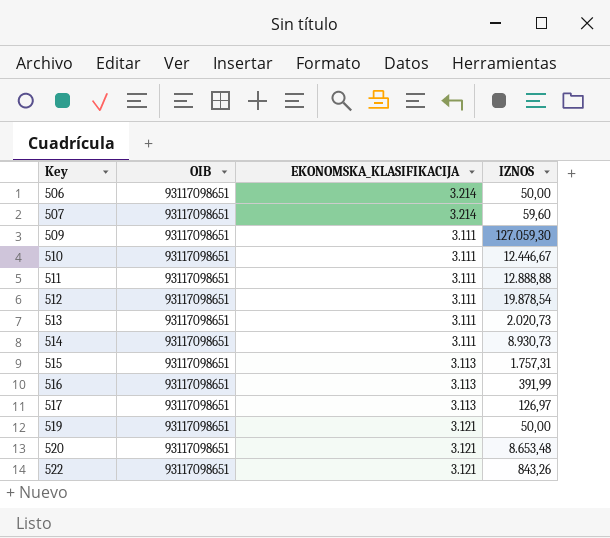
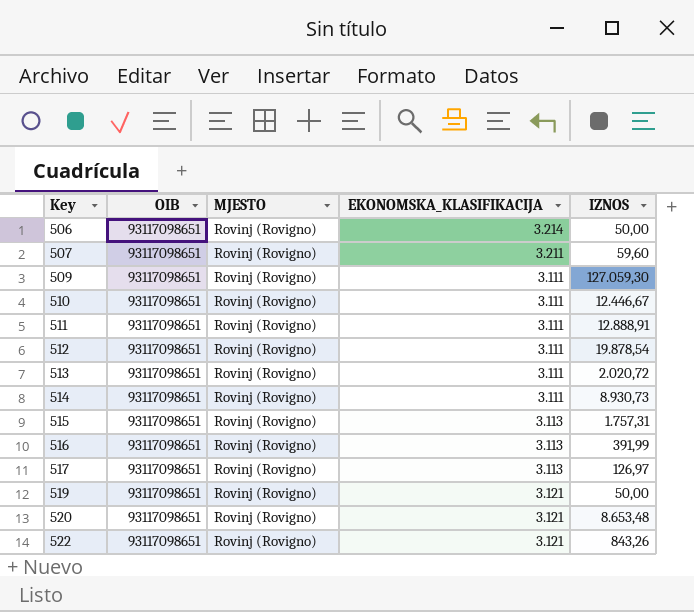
column MJESTO | position: none -> 3
507 | EKONOMSKA_KLASIFIKACIJA: 3.214 -> 3.211
511 | IZNOS: 12.888,88 -> 12.888,91
513 | IZNOS: 2.020,73 -> 2.020,72

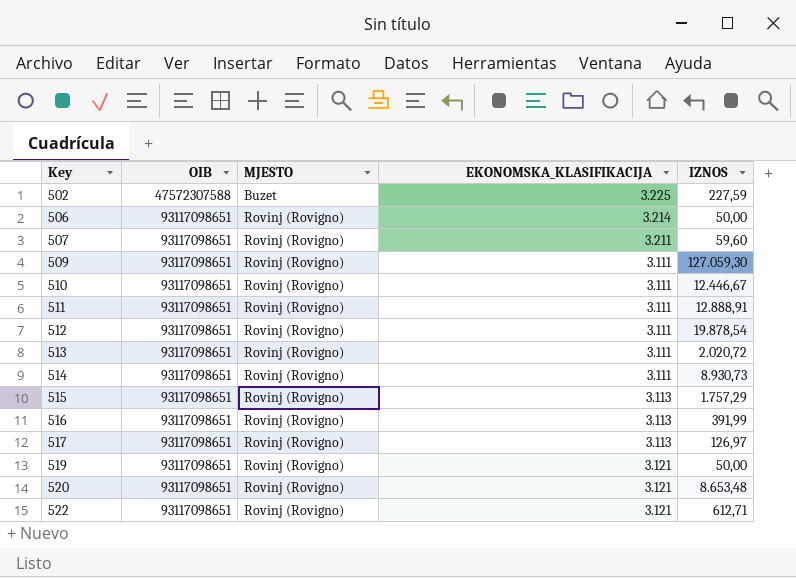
row 502: none -> 47572307588 | Buzet | 3.225 | 227,59
515 | IZNOS: 1.757,31 -> 1.757,29
522 | IZNOS: 843,26 -> 612,71

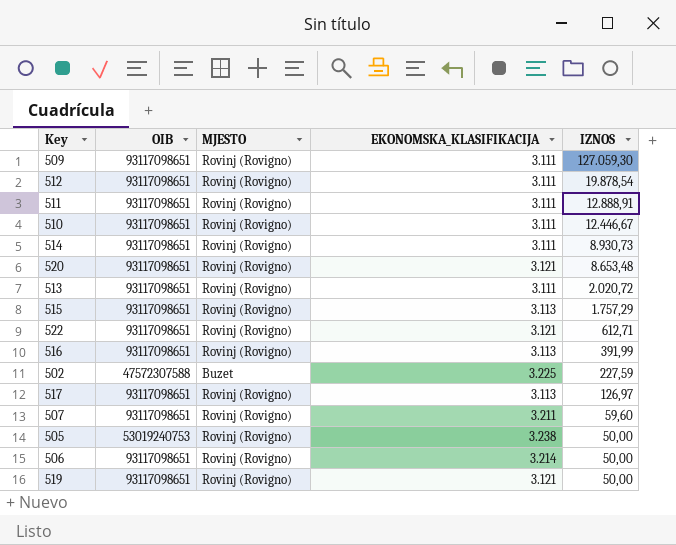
row order: Key ascending -> IZNOS descending
row 505: none -> 53019240753 | Rovinj (Rovigno) | 3.238 | 50,00

